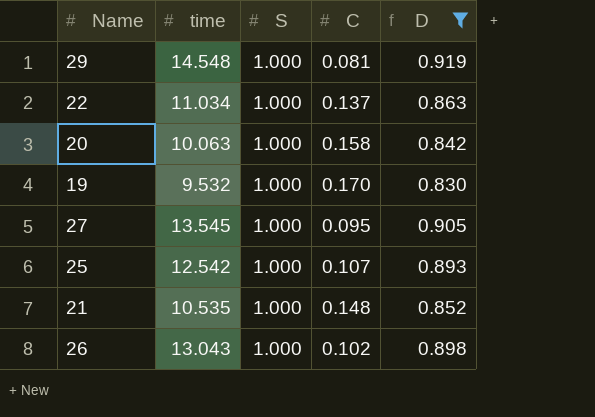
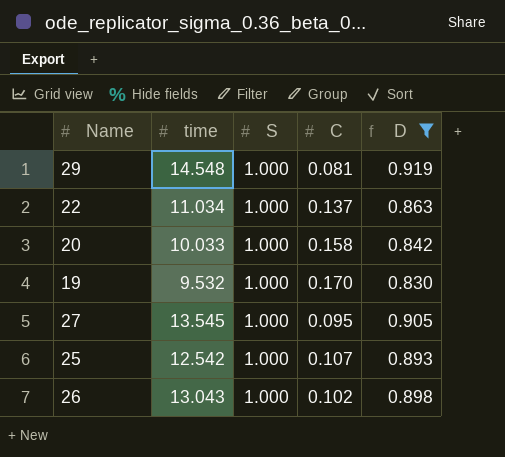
row 21: 10.535 | 1.000 | 0.148 | 0.852 -> none
20 | time: 10.063 -> 10.033

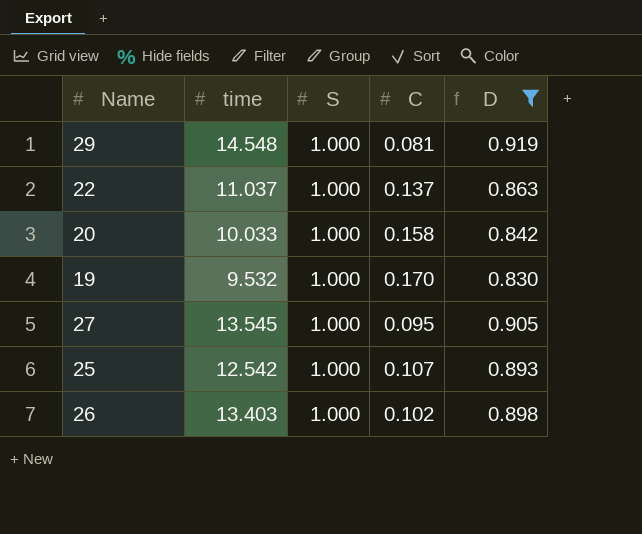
22 | time: 11.034 -> 11.037
26 | time: 13.043 -> 13.403

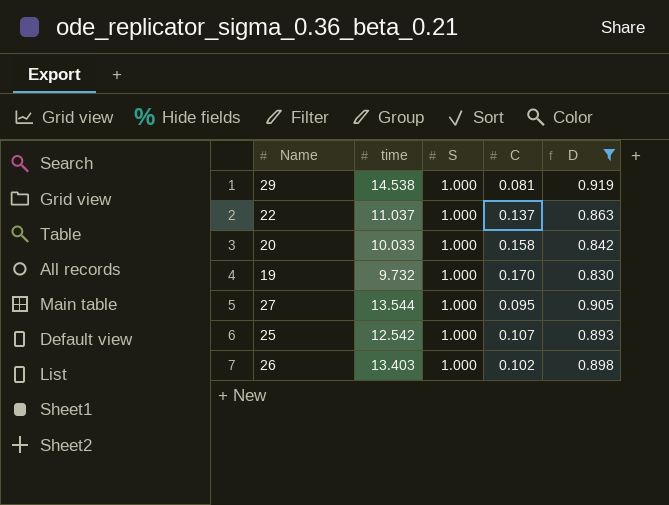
29 | time: 14.548 -> 14.538
19 | time: 9.532 -> 9.732
27 | time: 13.545 -> 13.544

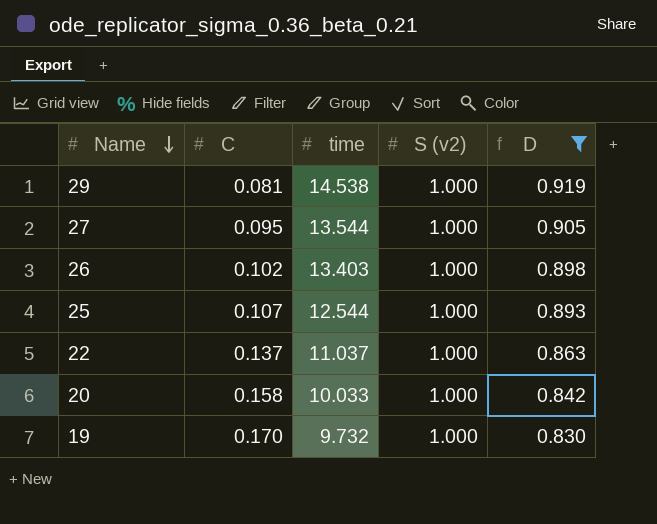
row order: none -> Name descending
column C | position: 4 -> 2
column name: S -> S (v2)
25 | time: 12.542 -> 12.544

